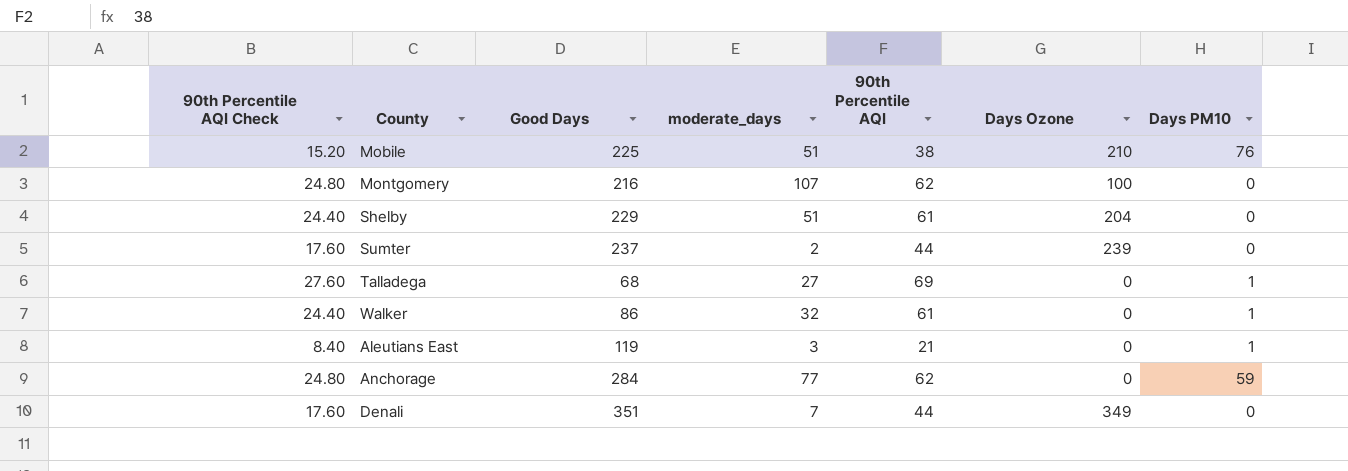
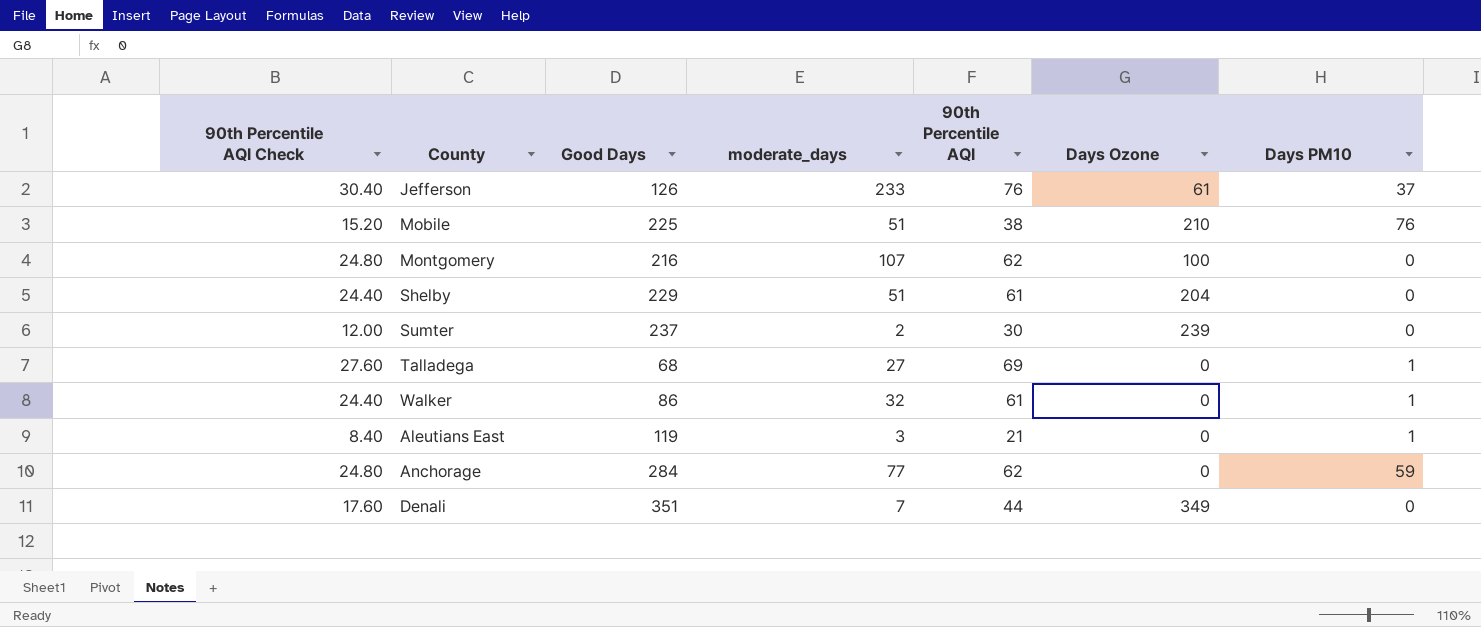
row Jefferson: none -> 30.40 | 126 | 233 | 76 | 61 | 37
Sumter | 90th Percentile AQI Check: 17.60 -> 12.00
Sumter | 90th Percentile AQI: 44 -> 30

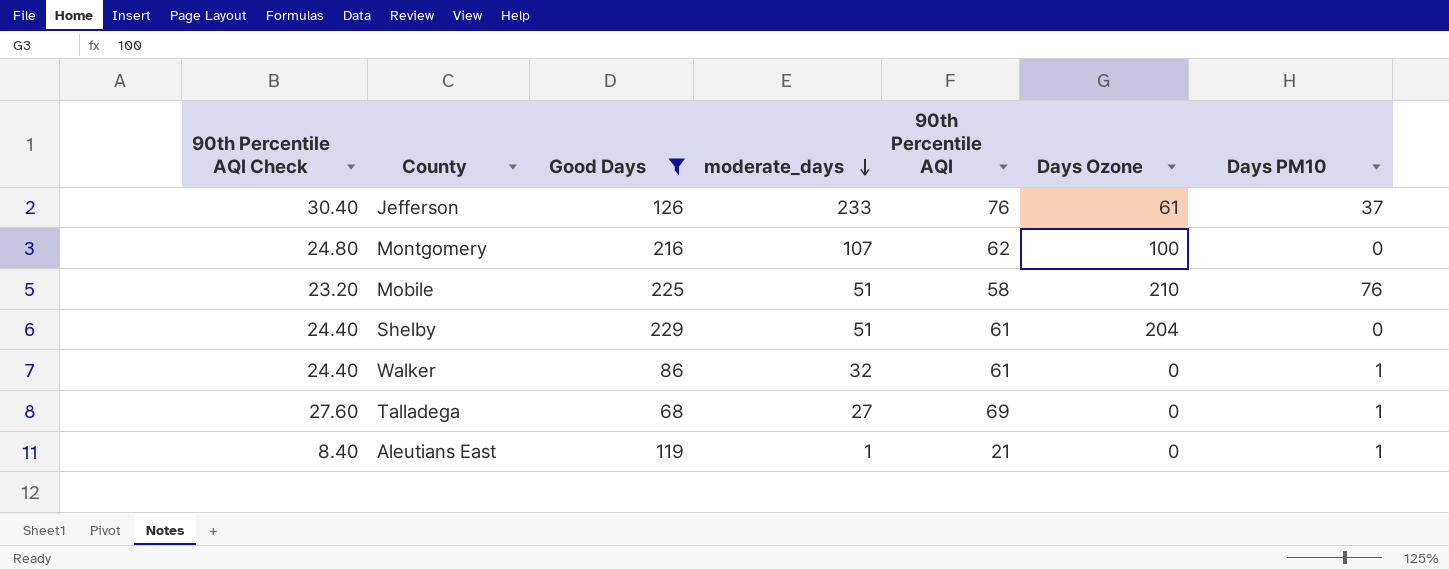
filter: none -> Good Days <= 229
row order: none -> moderate_days descending
Mobile | 90th Percentile AQI Check: 15.20 -> 23.20
Mobile | 90th Percentile AQI: 38 -> 58
Aleutians East | moderate_days: 3 -> 1

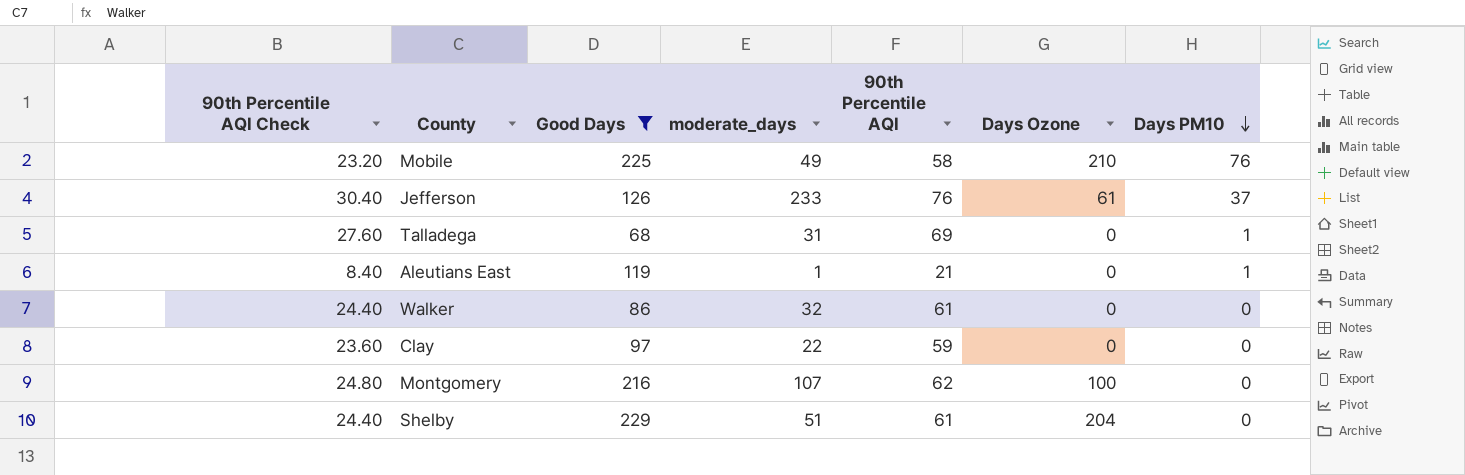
row order: moderate_days descending -> Days PM10 descending
Mobile | moderate_days: 51 -> 49
Talladega | moderate_days: 27 -> 31
Walker | Days PM10: 1 -> 0
row Clay: none -> 23.60 | 97 | 22 | 59 | 0 | 0

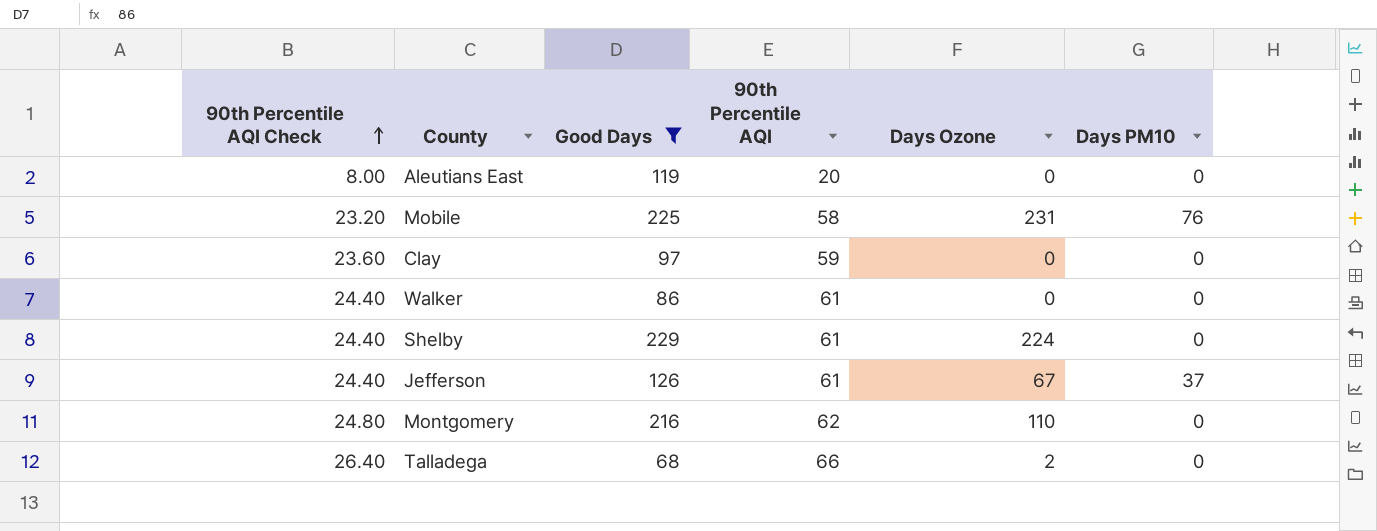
row order: Days PM10 descending -> 90th Percentile AQI Check ascending
column moderate_days | position: 4 -> none
Aleutians East | 90th Percentile AQI Check: 8.40 -> 8.00
Aleutians East | 90th Percentile AQI: 21 -> 20
Aleutians East | Days PM10: 1 -> 0
Mobile | Days Ozone: 210 -> 231
Shelby | Days Ozone: 204 -> 224
Jefferson | 90th Percentile AQI Check: 30.40 -> 24.40
Jefferson | 90th Percentile AQI: 76 -> 61
Jefferson | Days Ozone: 61 -> 67
Montgomery | Days Ozone: 100 -> 110
Talladega | 90th Percentile AQI Check: 27.60 -> 26.40
Talladega | 90th Percentile AQI: 69 -> 66
Talladega | Days Ozone: 0 -> 2
Talladega | Days PM10: 1 -> 0

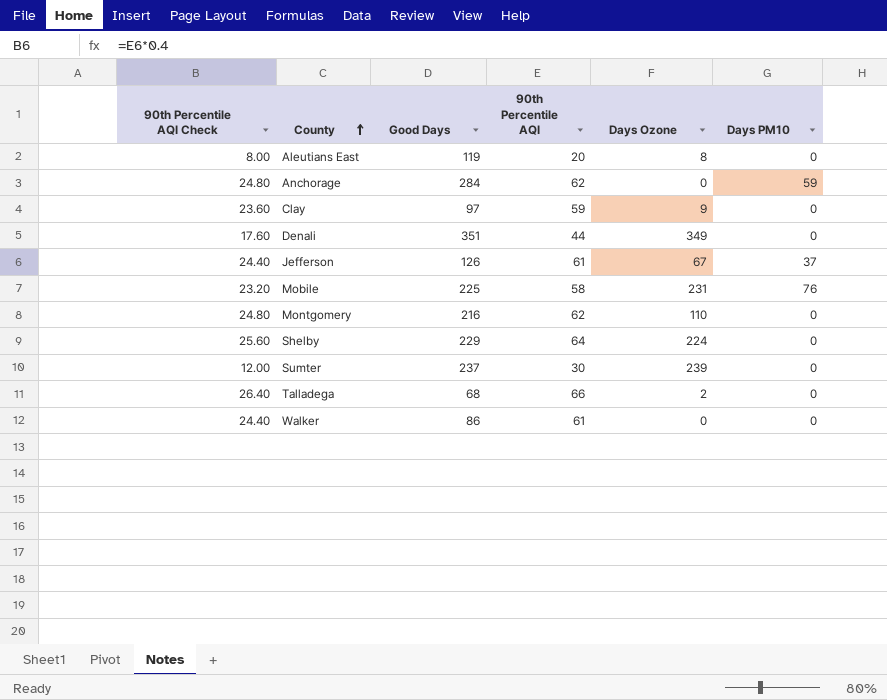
filter: Good Days <= 229 -> none
row order: 90th Percentile AQI Check ascending -> County ascending
Aleutians East | Days Ozone: 0 -> 8
Clay | Days Ozone: 0 -> 9
Shelby | 90th Percentile AQI Check: 24.40 -> 25.60
Shelby | 90th Percentile AQI: 61 -> 64

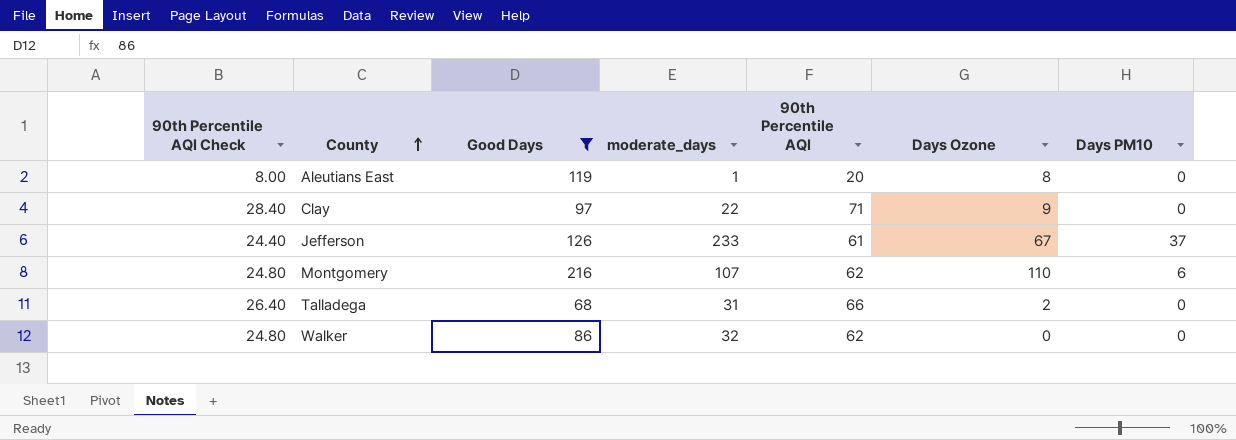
filter: none -> Good Days <= 216
column moderate_days | position: none -> 4
Clay | 90th Percentile AQI Check: 23.60 -> 28.40
Clay | 90th Percentile AQI: 59 -> 71
Montgomery | Days PM10: 0 -> 6
Walker | 90th Percentile AQI Check: 24.40 -> 24.80
Walker | 90th Percentile AQI: 61 -> 62

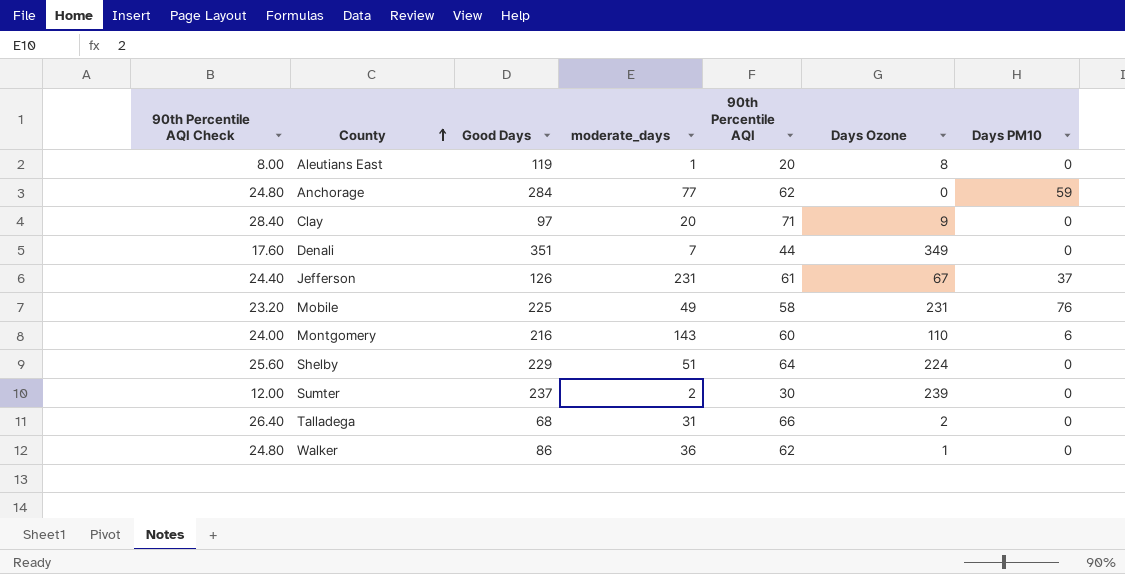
filter: Good Days <= 216 -> none
Clay | moderate_days: 22 -> 20
Jefferson | moderate_days: 233 -> 231
Montgomery | 90th Percentile AQI Check: 24.80 -> 24.00
Montgomery | moderate_days: 107 -> 143
Montgomery | 90th Percentile AQI: 62 -> 60
Walker | moderate_days: 32 -> 36
Walker | Days Ozone: 0 -> 1

